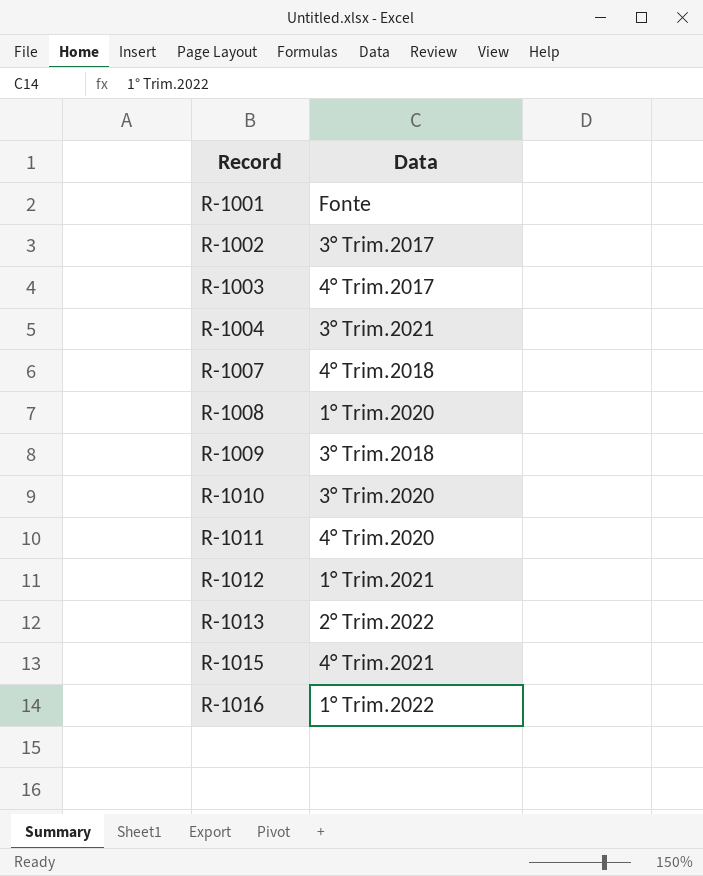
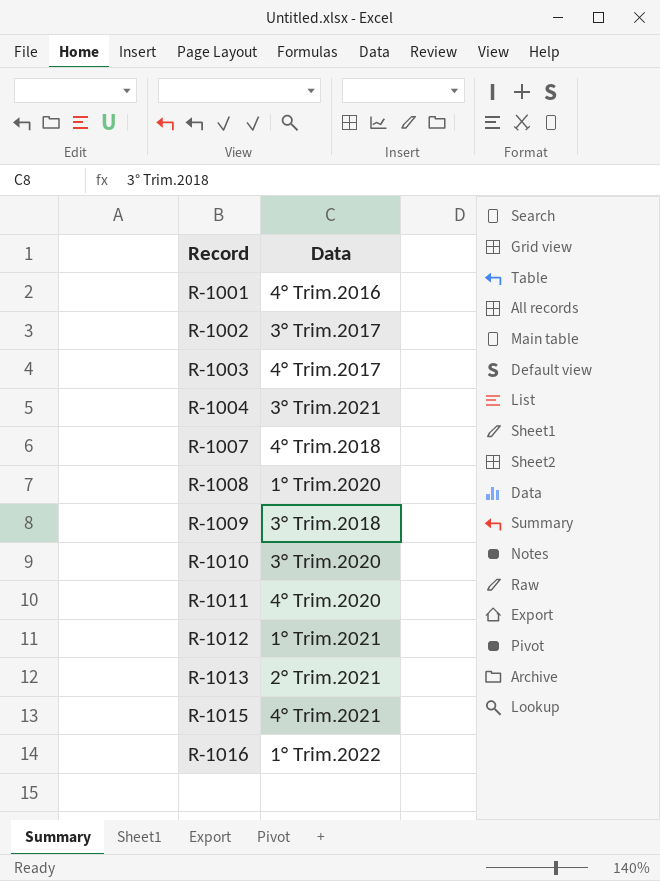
R-1001 | Data: Fonte -> 4° Trim.2016
R-1013 | Data: 2° Trim.2022 -> 2° Trim.2021

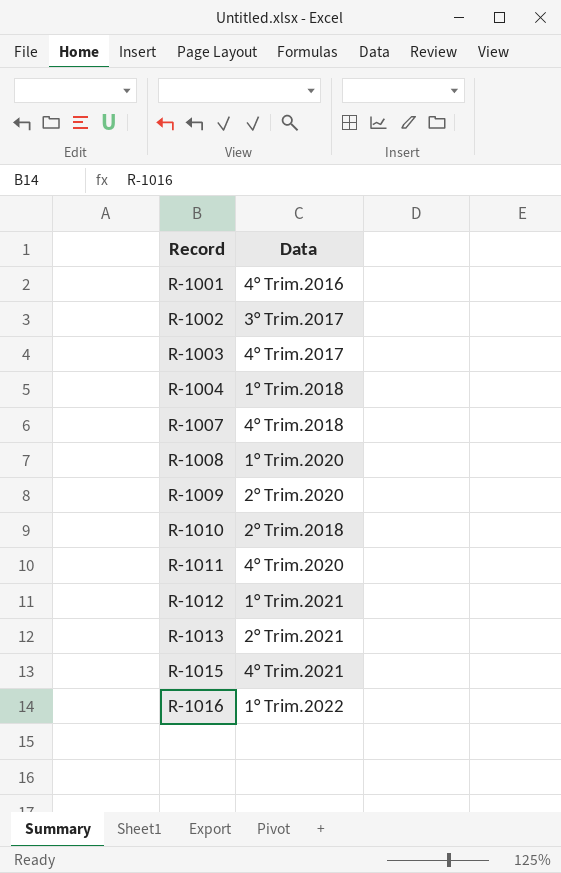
R-1004 | Data: 3° Trim.2021 -> 1° Trim.2018
R-1009 | Data: 3° Trim.2018 -> 2° Trim.2020
R-1010 | Data: 3° Trim.2020 -> 2° Trim.2018

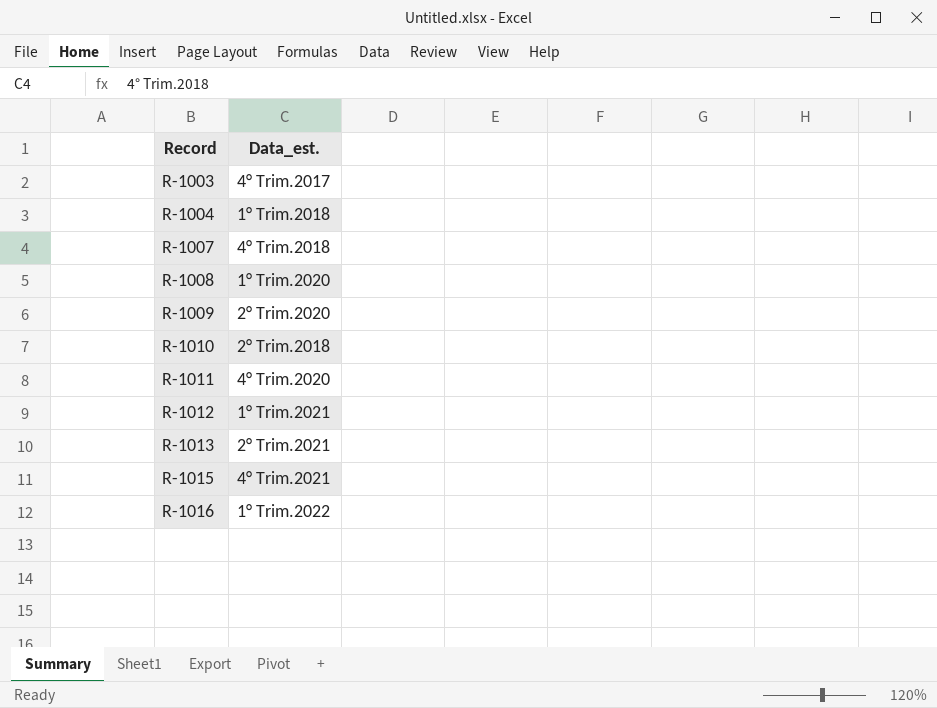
column name: Data -> Data_est.
row R-1001: 4° Trim.2016 -> none
row R-1002: 3° Trim.2017 -> none

